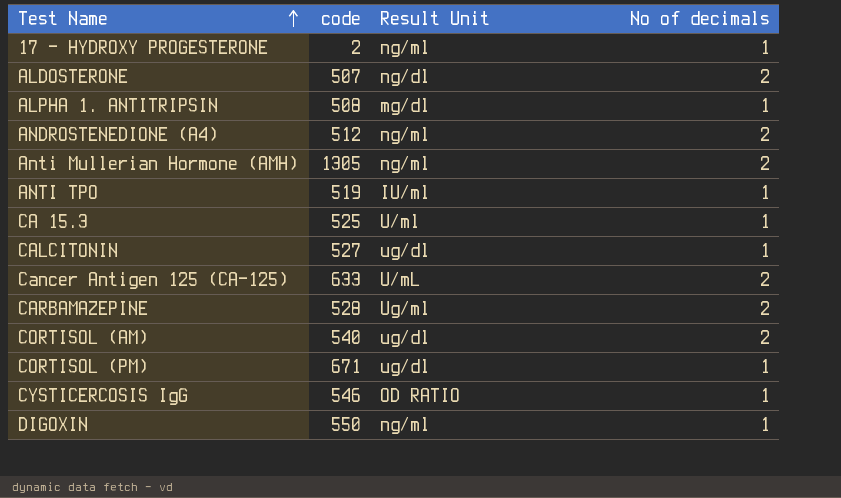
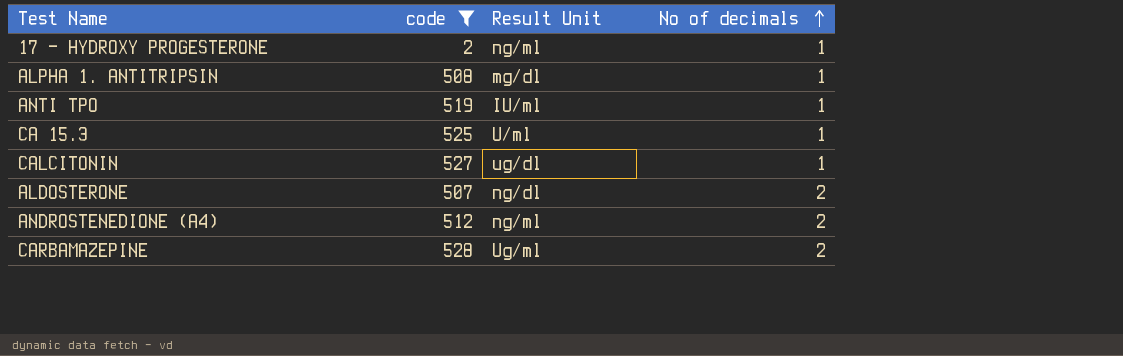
filter: none -> code <= 528
row order: Test Name ascending -> No of decimals ascending

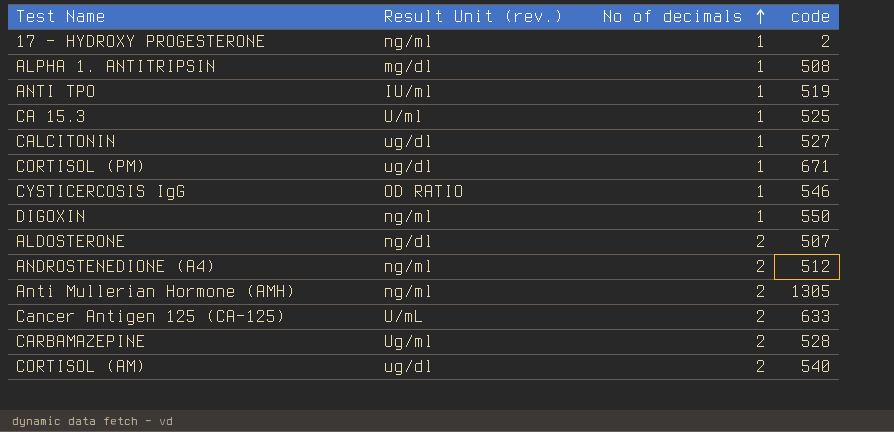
filter: code <= 528 -> none
column name: Result Unit -> Result Unit (rev.)
column code | position: 2 -> 4

